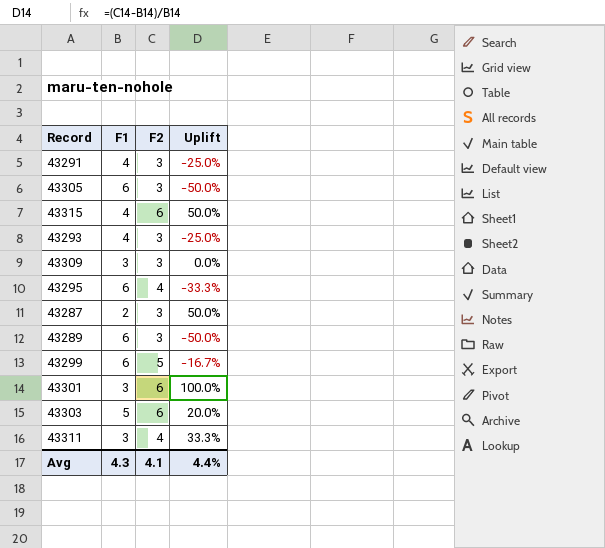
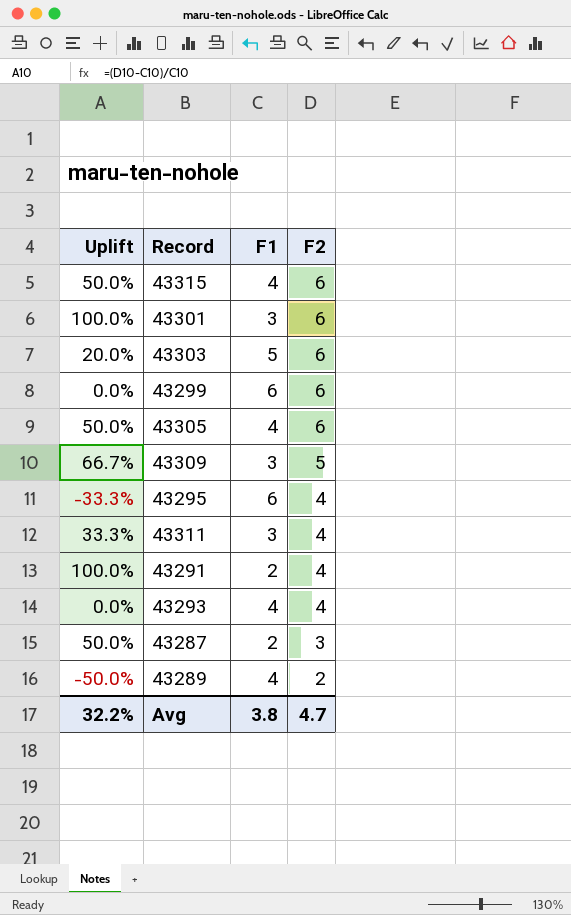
row order: none -> F2 descending
column Uplift | position: 4 -> 1
43299 | Uplift: -16.7% -> 0.0%
43299 | F2: 5 -> 6
43305 | Uplift: -50.0% -> 50.0%
43305 | F1: 6 -> 4
43305 | F2: 3 -> 6
43309 | Uplift: 0.0% -> 66.7%
43309 | F2: 3 -> 5
43291 | Uplift: -25.0% -> 100.0%
43291 | F1: 4 -> 2
43291 | F2: 3 -> 4
43293 | Uplift: -25.0% -> 0.0%
43293 | F2: 3 -> 4
43289 | F1: 6 -> 4
43289 | F2: 3 -> 2
Avg | Uplift: 4.4% -> 32.2%
Avg | F1: 4.3 -> 3.8
Avg | F2: 4.1 -> 4.7

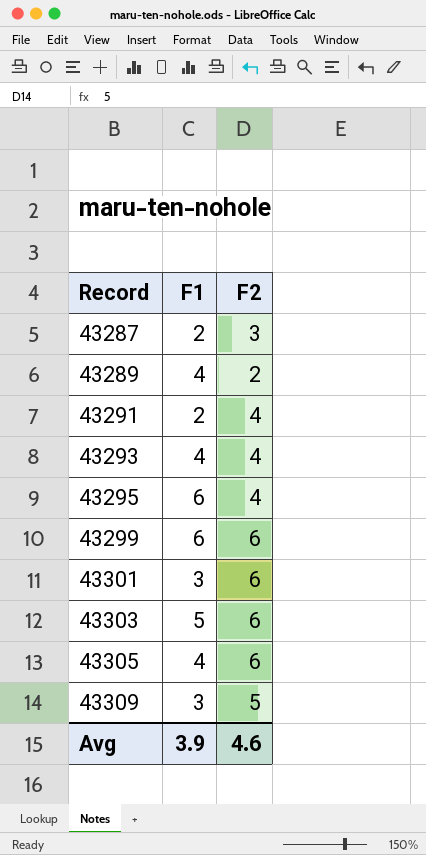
row order: F2 descending -> Record ascending
column Uplift | formula: ([F2] - [F1]) / [F1] -> none
row 43315: 50.0% | 4 | 6 -> none
row 43311: 33.3% | 3 | 4 -> none
Avg | F1: 3.8 -> 3.9
Avg | F2: 4.7 -> 4.6

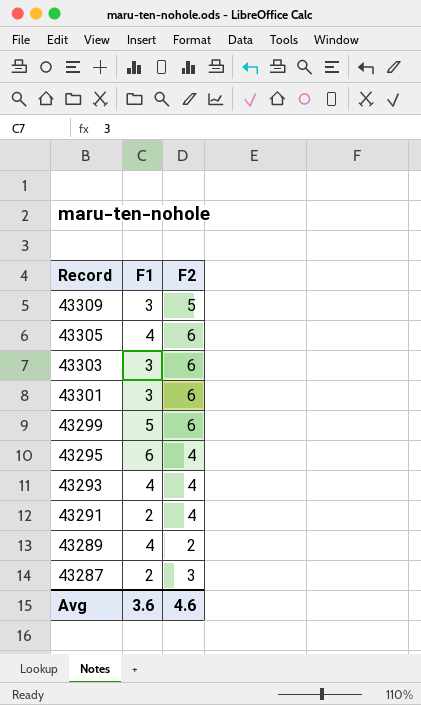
row order: Record ascending -> Record descending
43303 | F1: 5 -> 3
43299 | F1: 6 -> 5
Avg | F1: 3.9 -> 3.6

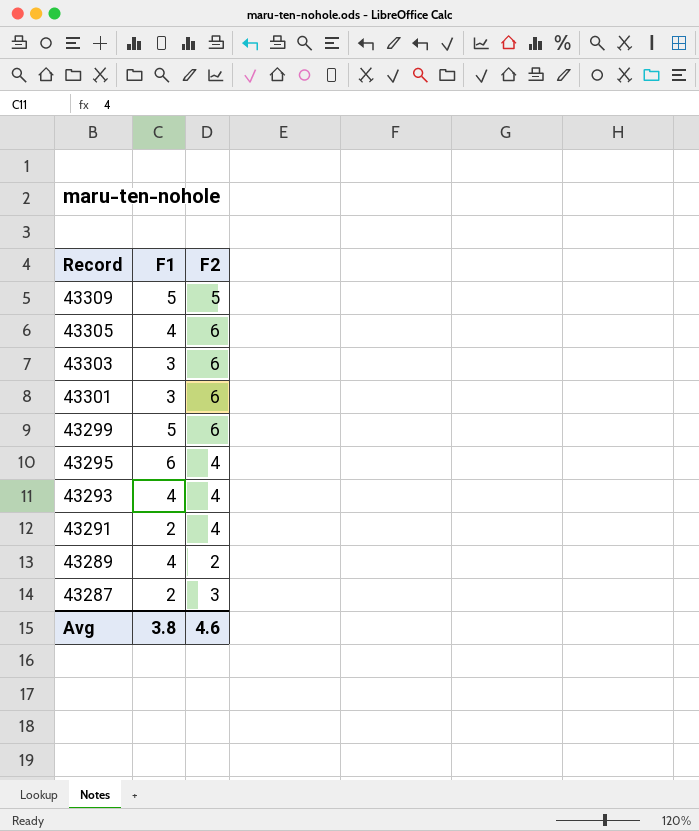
43309 | F1: 3 -> 5
Avg | F1: 3.6 -> 3.8

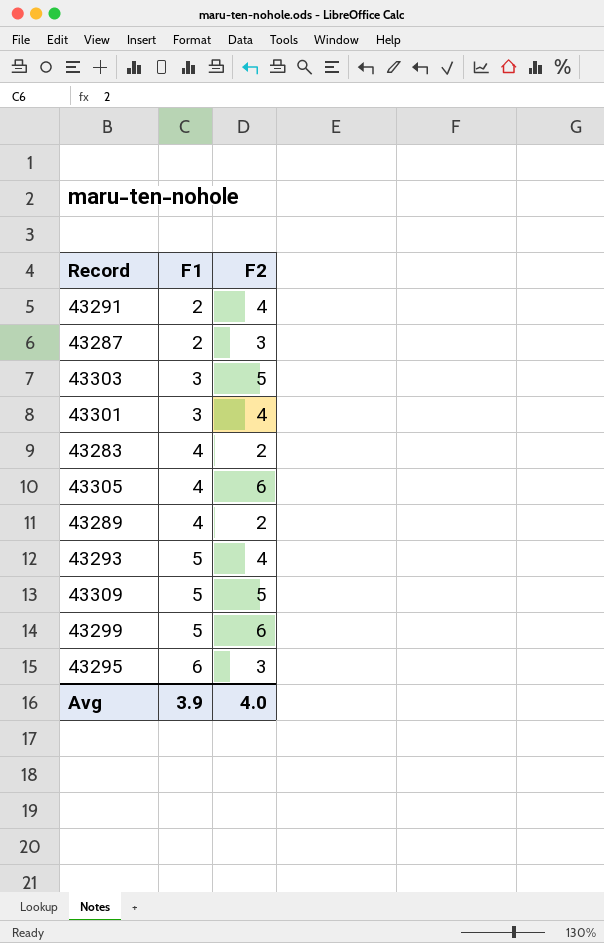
row order: Record descending -> F1 ascending
43303 | F2: 6 -> 5
43301 | F2: 6 -> 4
row 43283: none -> 4 | 2
43293 | F1: 4 -> 5
43295 | F2: 4 -> 3
Avg | F1: 3.8 -> 3.9
Avg | F2: 4.6 -> 4.0

